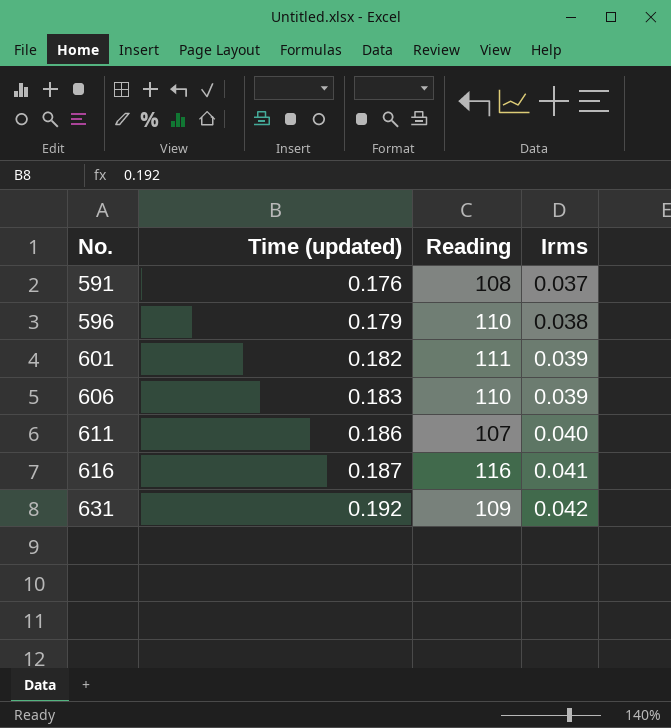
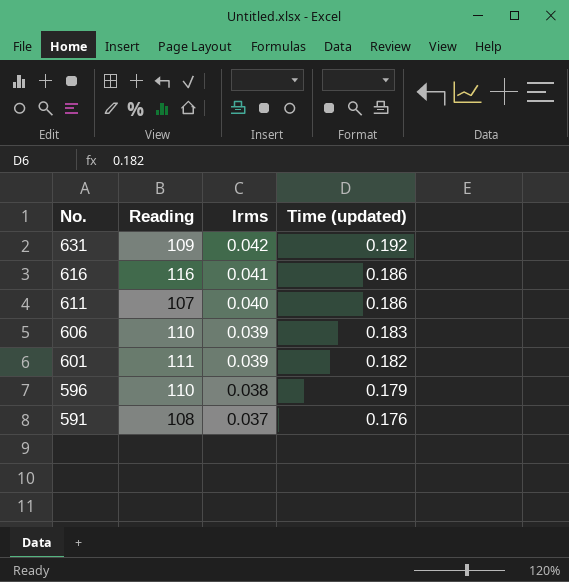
row order: No. ascending -> No. descending
column Time (updated) | position: 2 -> 4
616 | Time (updated): 0.187 -> 0.186

